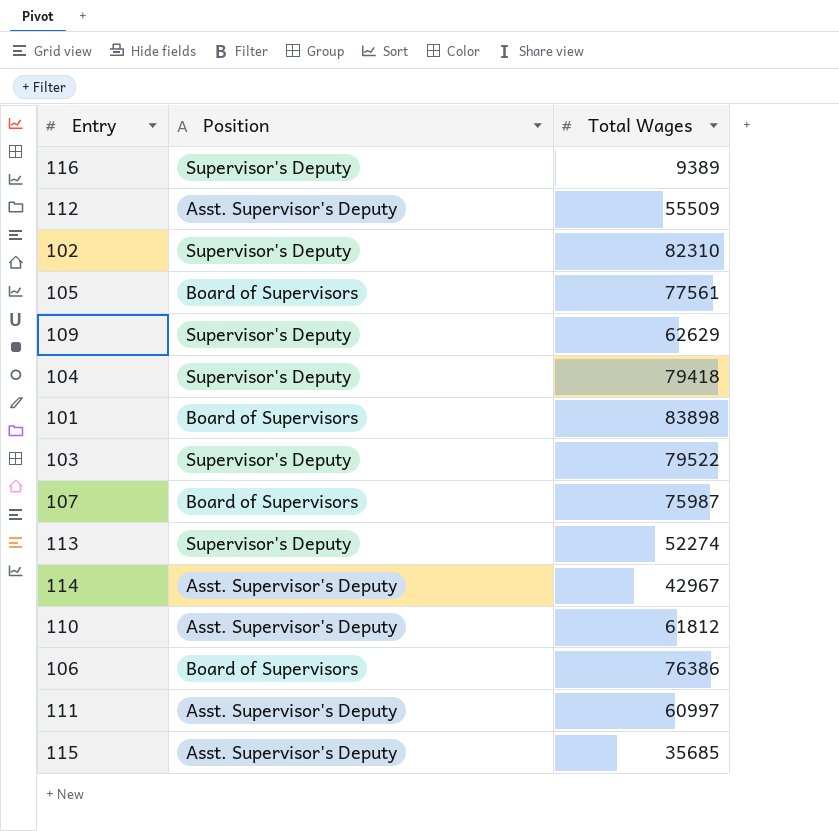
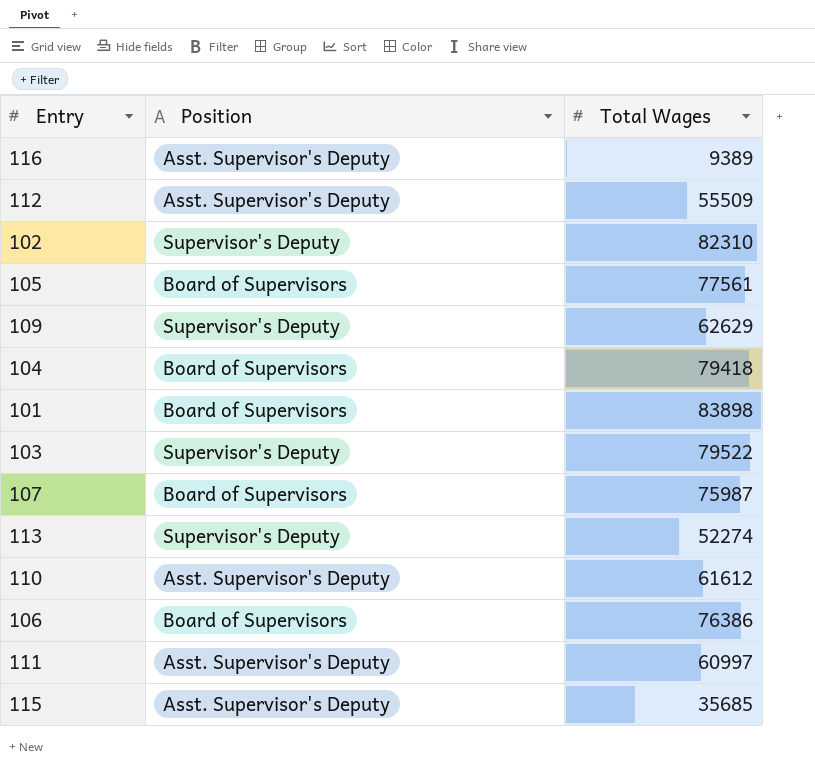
row 114: Asst. Supervisor's Deputy | 42967 -> none
116 | Position: Supervisor's Deputy -> Asst. Supervisor's Deputy
104 | Position: Supervisor's Deputy -> Board of Supervisors
110 | Total Wages: 61812 -> 61612

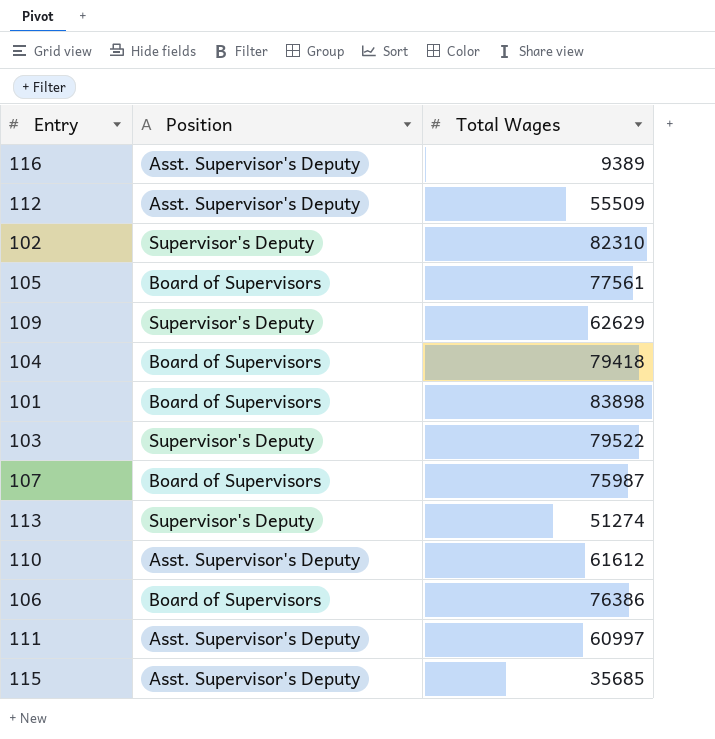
113 | Total Wages: 52274 -> 51274

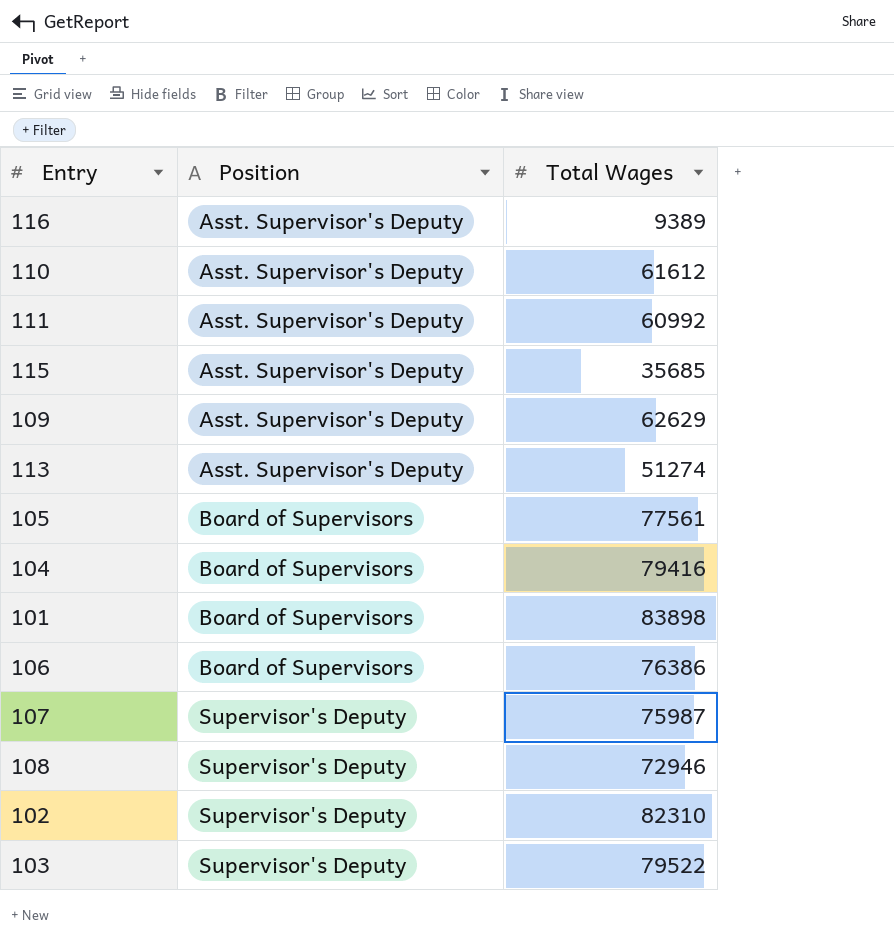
row order: none -> Position ascending
row 112: Asst. Supervisor's Deputy | 55509 -> none
111 | Total Wages: 60997 -> 60992
109 | Position: Supervisor's Deputy -> Asst. Supervisor's Deputy
113 | Position: Supervisor's Deputy -> Asst. Supervisor's Deputy
104 | Total Wages: 79418 -> 79416
107 | Position: Board of Supervisors -> Supervisor's Deputy
row 108: none -> Supervisor's Deputy | 72946

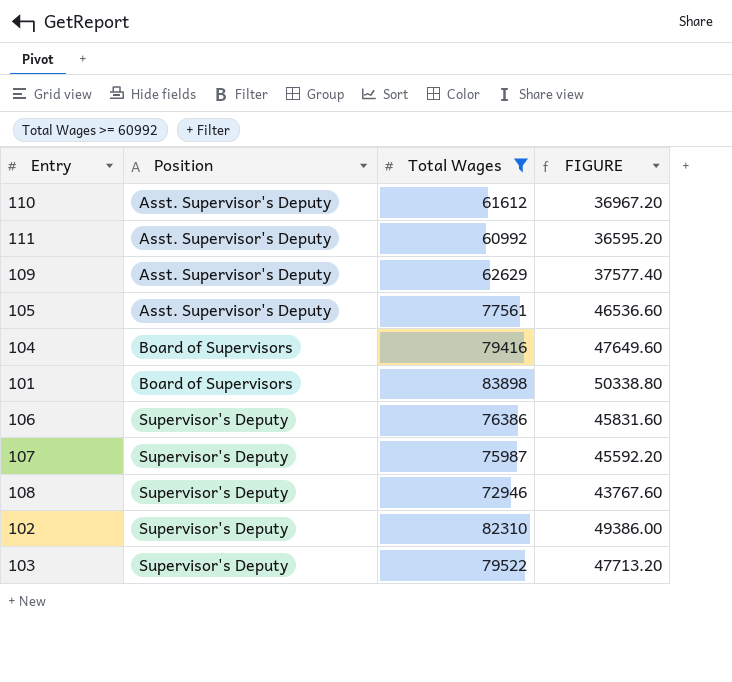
filter: none -> Total Wages >= 60992
column FIGURE | formula: none -> [Total Wages] * 0.6
105 | Position: Board of Supervisors -> Asst. Supervisor's Deputy
106 | Position: Board of Supervisors -> Supervisor's Deputy

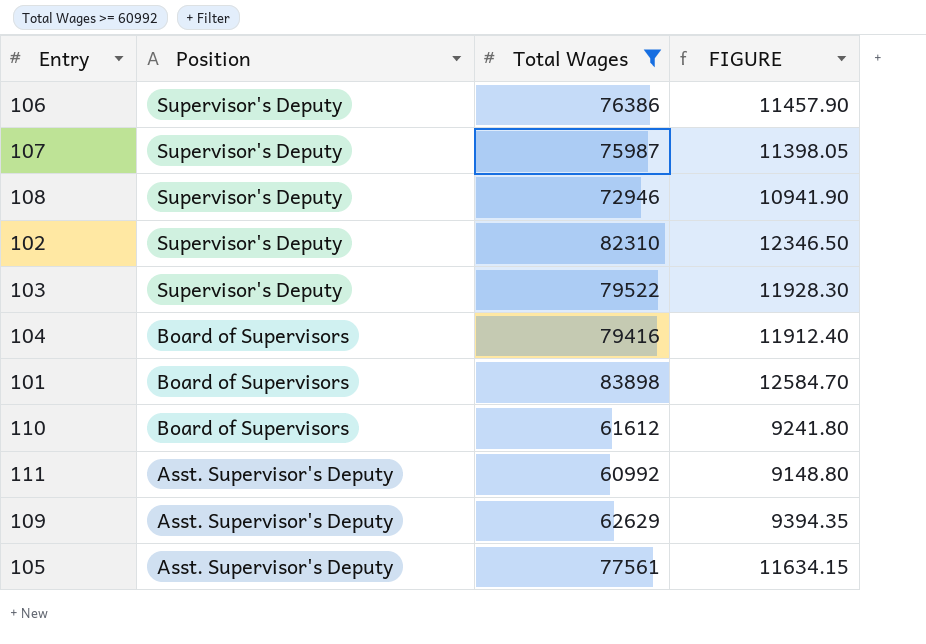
row order: Position ascending -> Position descending
column FIGURE | formula: [Total Wages] * 0.6 -> [Total Wages] * 0.15
110 | Position: Asst. Supervisor's Deputy -> Board of Supervisors

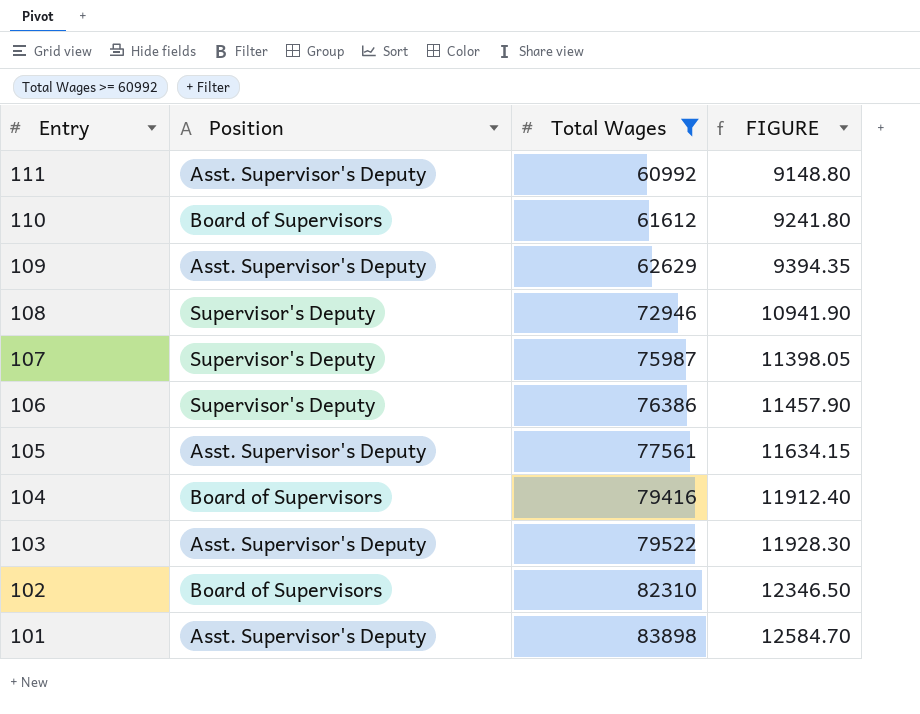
row order: Position descending -> Entry descending
103 | Position: Supervisor's Deputy -> Asst. Supervisor's Deputy
102 | Position: Supervisor's Deputy -> Board of Supervisors
101 | Position: Board of Supervisors -> Asst. Supervisor's Deputy

